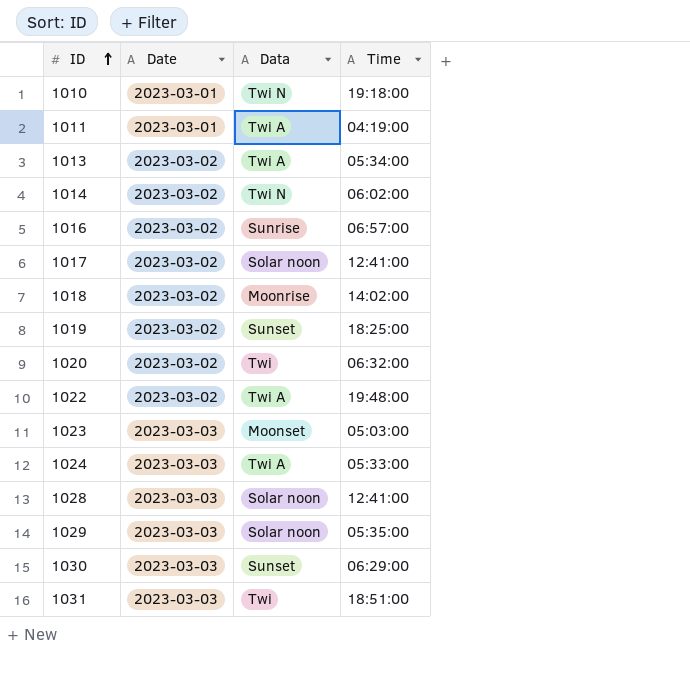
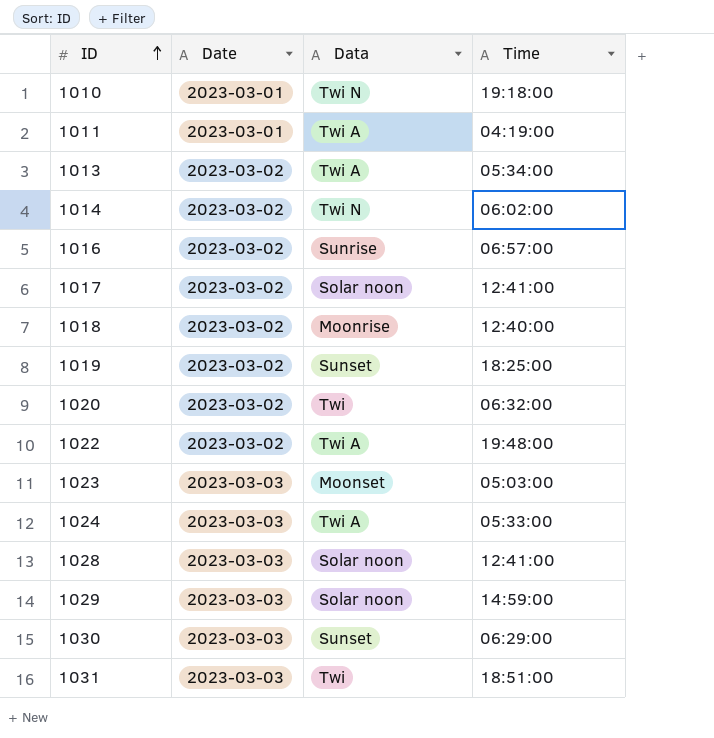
1018 | Time: 14:02:00 -> 12:40:00
1029 | Time: 05:35:00 -> 14:59:00

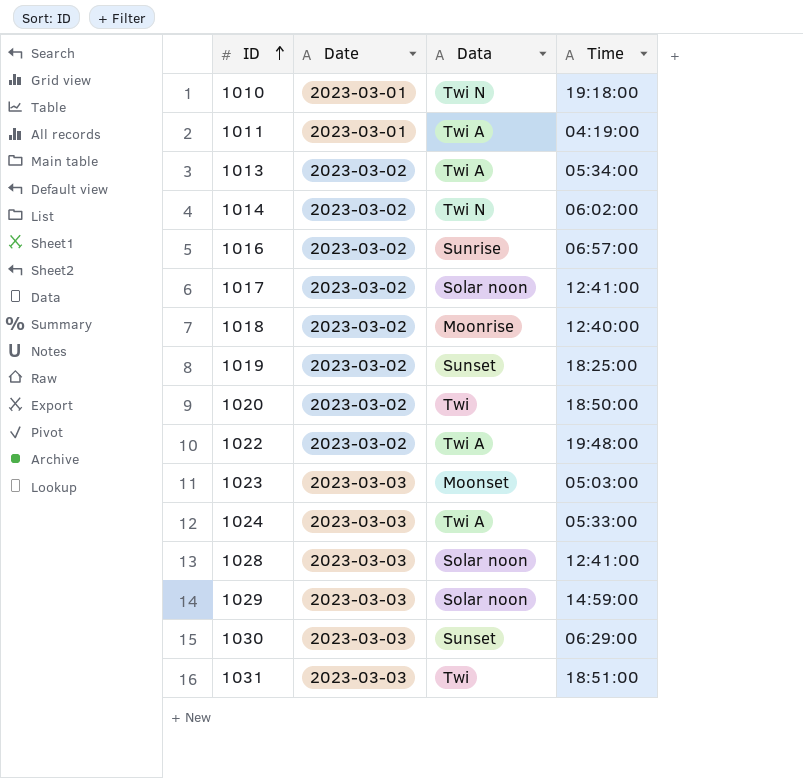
1020 | Time: 06:32:00 -> 18:50:00

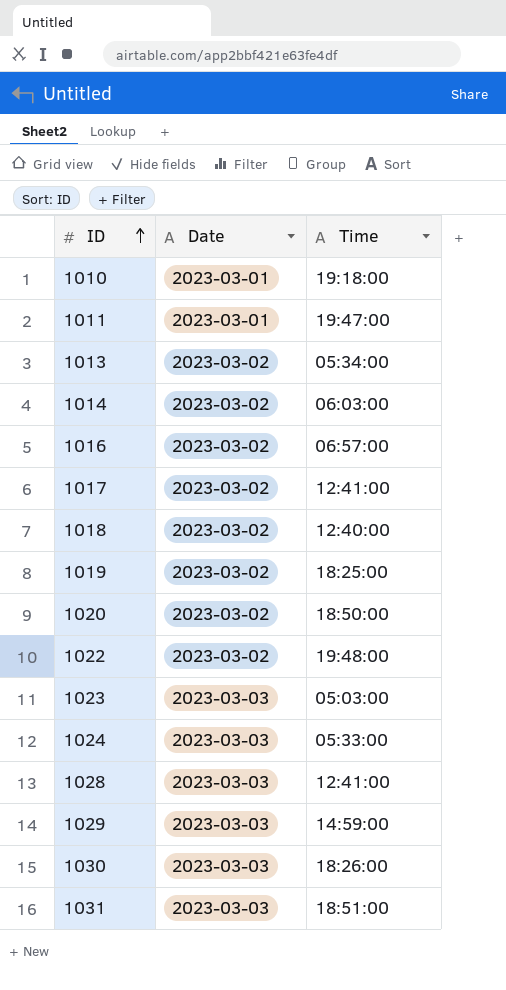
column Data | position: 3 -> none
1011 | Time: 04:19:00 -> 19:47:00
1014 | Time: 06:02:00 -> 06:03:00
1030 | Time: 06:29:00 -> 18:26:00

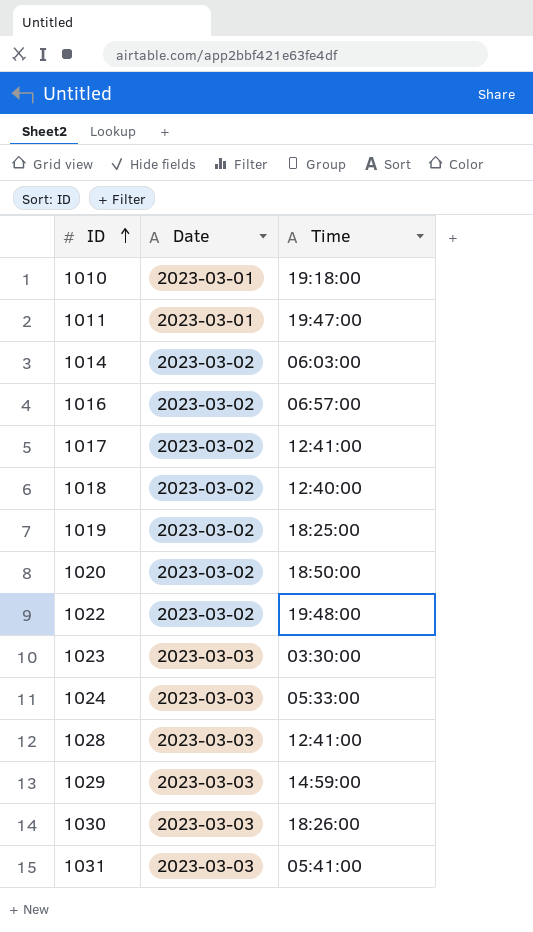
row 1013: 2023-03-02 | 05:34:00 -> none
1023 | Time: 05:03:00 -> 03:30:00
1031 | Time: 18:51:00 -> 05:41:00

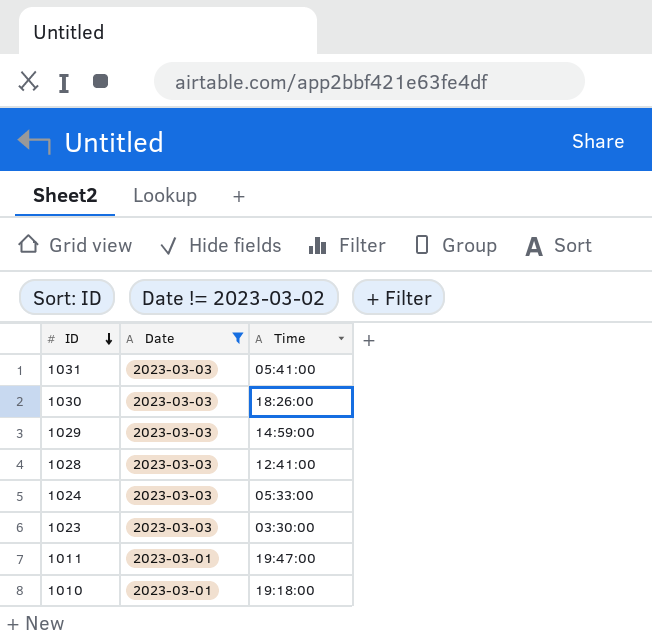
filter: none -> Date != 2023-03-02
row order: ID ascending -> ID descending

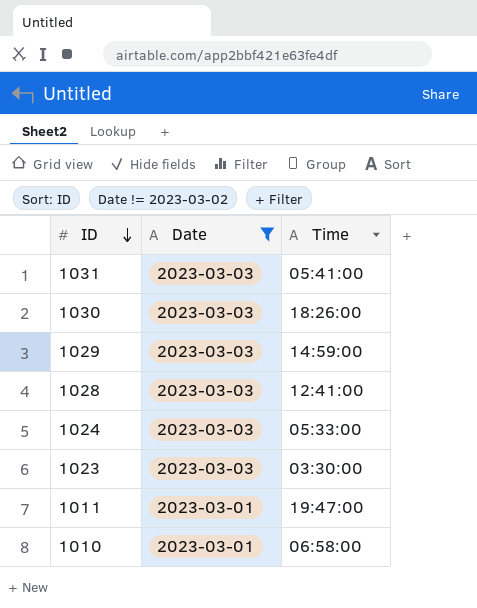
1010 | Time: 19:18:00 -> 06:58:00

